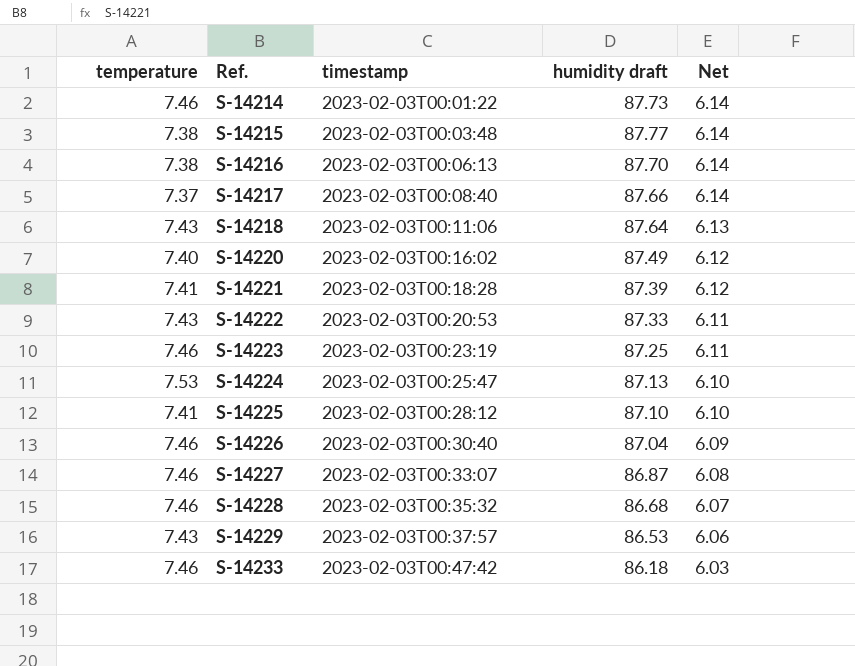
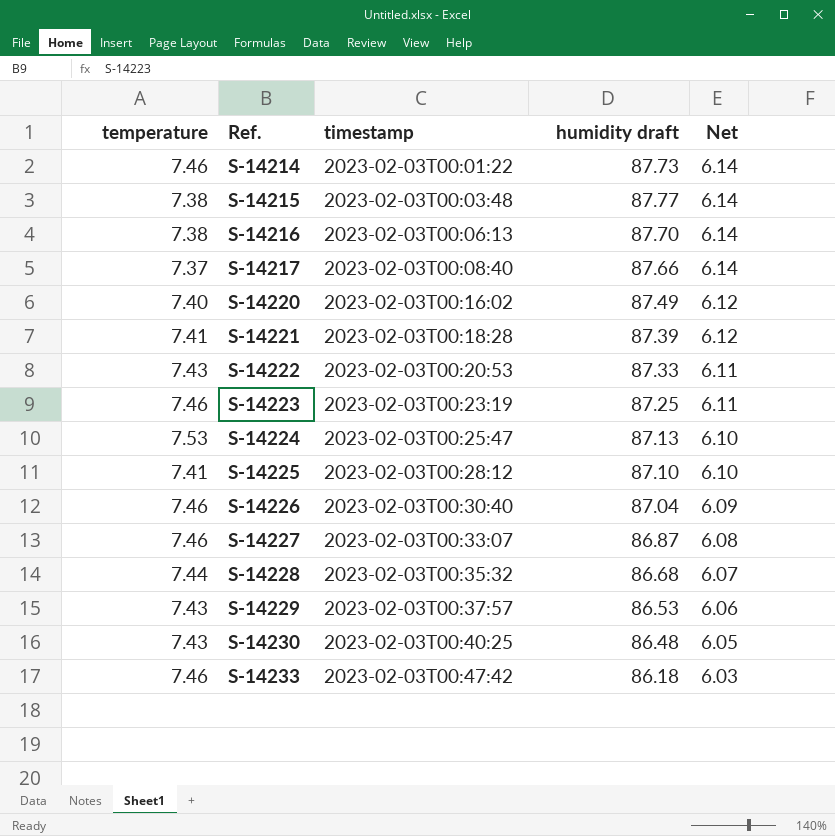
row S-14218: 7.43 | 2023-02-03T00:11:06 | 87.64 | 6.13 -> none
S-14228 | temperature: 7.46 -> 7.44
row S-14230: none -> 7.43 | 2023-02-03T00:40:25 | 86.48 | 6.05

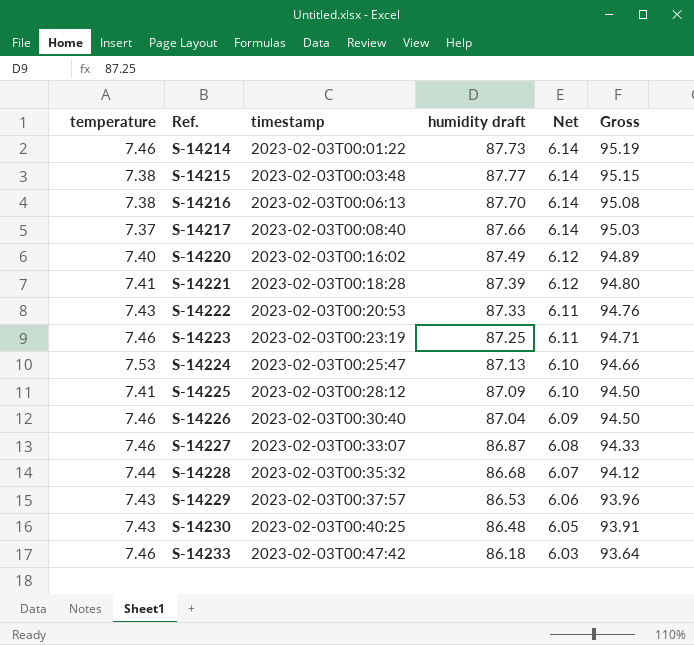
column Gross | formula: none -> [temperature] + [humidity draft]
S-14225 | humidity draft: 87.10 -> 87.09

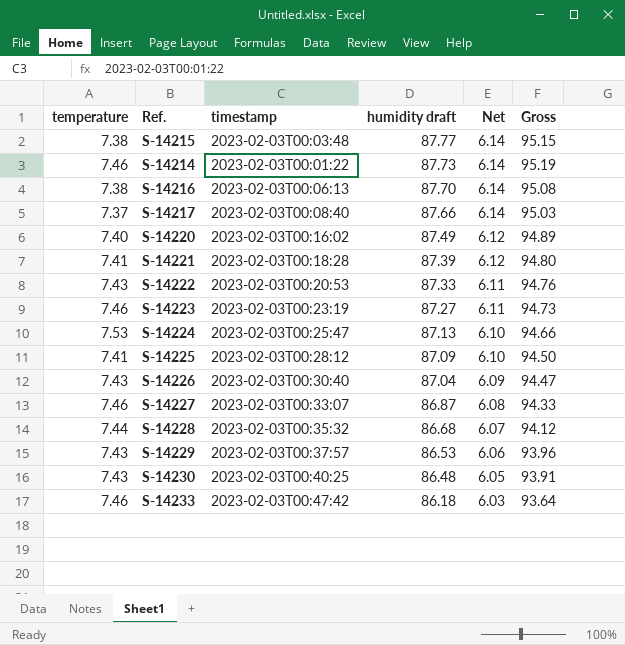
row order: Ref. ascending -> humidity draft descending
S-14223 | humidity draft: 87.25 -> 87.27
S-14223 | Gross: 94.71 -> 94.73
S-14226 | temperature: 7.46 -> 7.43
S-14226 | Gross: 94.50 -> 94.47

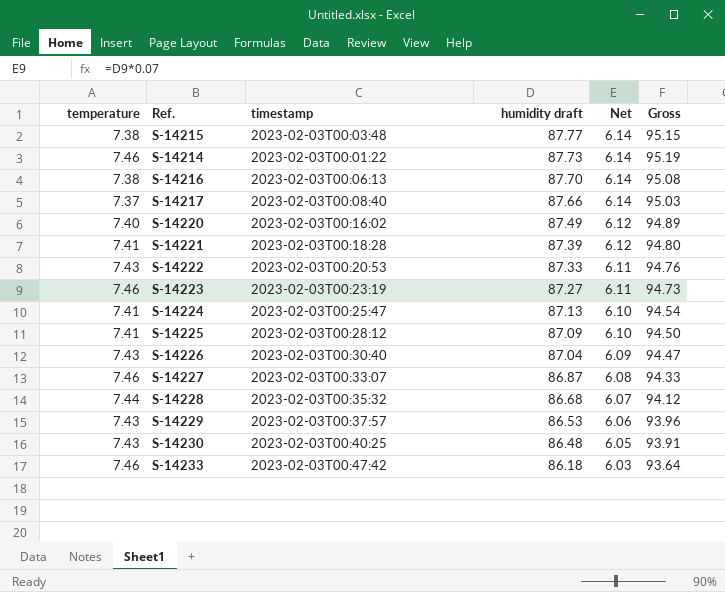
S-14224 | temperature: 7.53 -> 7.41
S-14224 | Gross: 94.66 -> 94.54

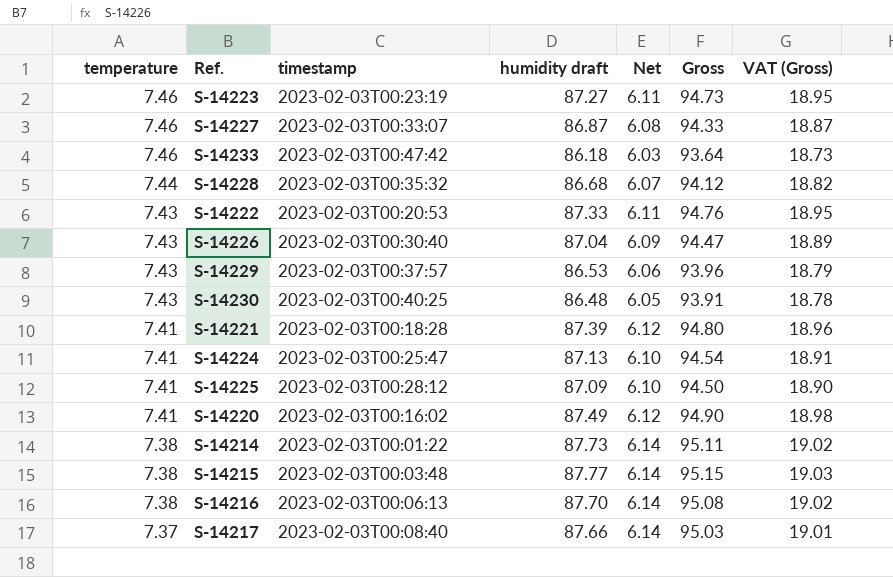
row order: humidity draft descending -> temperature descending
column VAT (Gross) | formula: none -> [Gross] * 0.2
S-14220 | temperature: 7.40 -> 7.41
S-14220 | Gross: 94.89 -> 94.90
S-14214 | temperature: 7.46 -> 7.38
S-14214 | Gross: 95.19 -> 95.11

